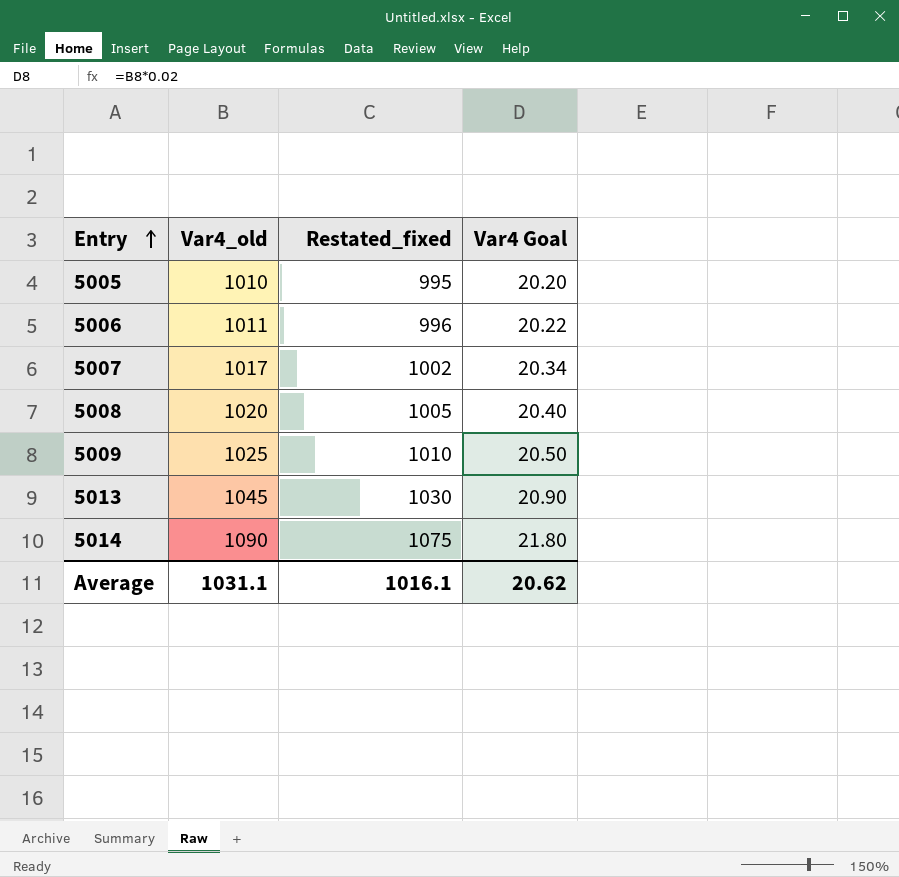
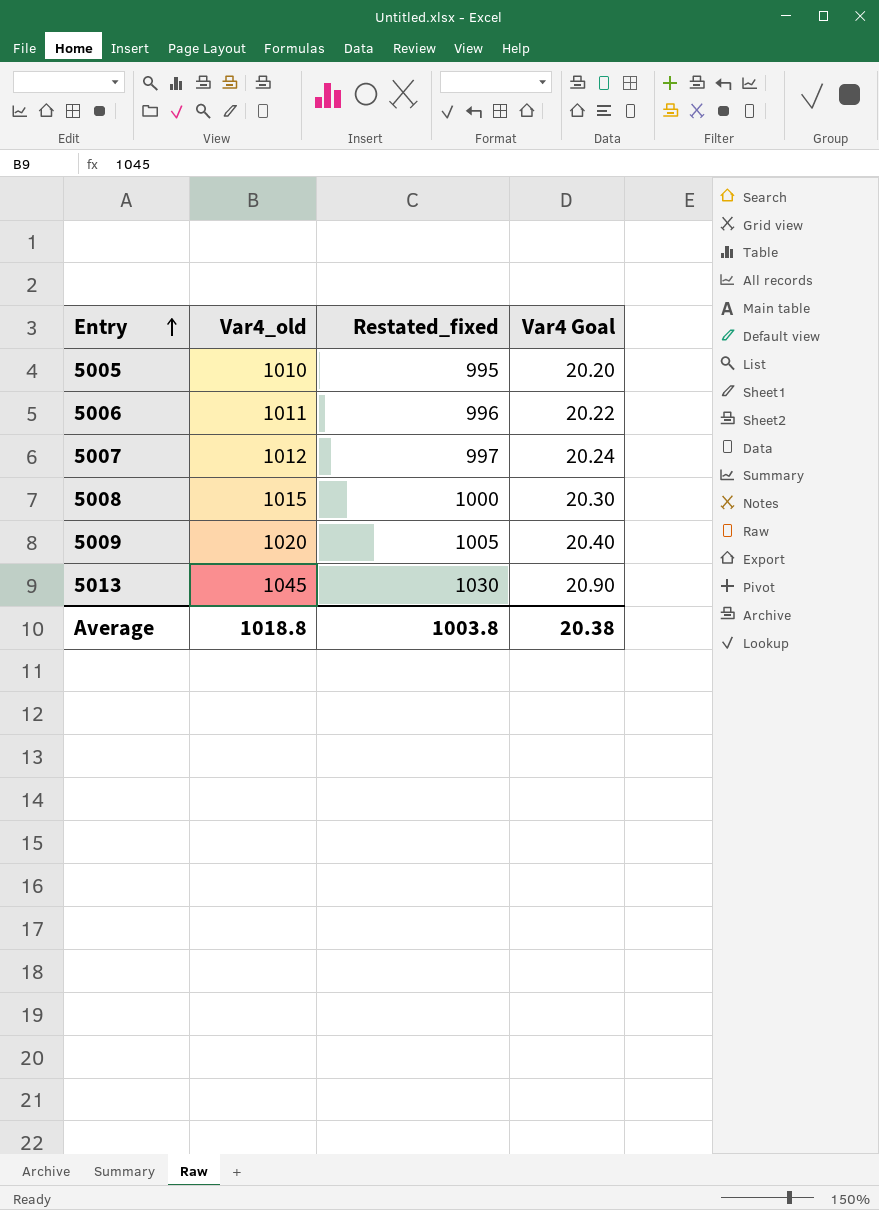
row 5014: 1090 | 1075 | 21.80 -> none
5007 | Var4_old: 1017 -> 1012
5007 | Restated_fixed: 1002 -> 997
5007 | Var4 Goal: 20.34 -> 20.24
5008 | Var4_old: 1020 -> 1015
5008 | Restated_fixed: 1005 -> 1000
5008 | Var4 Goal: 20.40 -> 20.30
5009 | Var4_old: 1025 -> 1020
5009 | Restated_fixed: 1010 -> 1005
5009 | Var4 Goal: 20.50 -> 20.40
Average | Var4_old: 1031.1 -> 1018.8
Average | Restated_fixed: 1016.1 -> 1003.8
Average | Var4 Goal: 20.62 -> 20.38

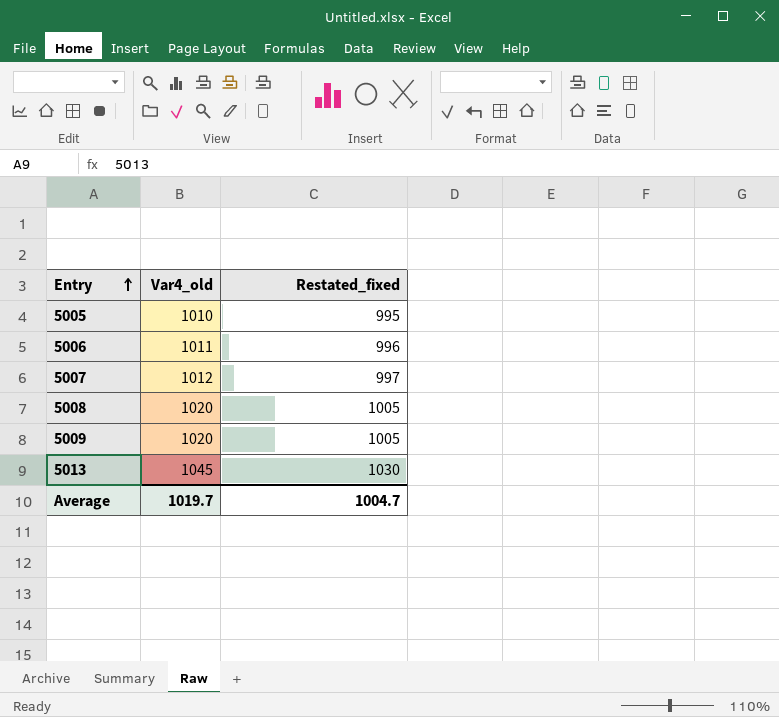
column Var4 Goal | formula: [Var4_old] * 0.02 -> none
5008 | Var4_old: 1015 -> 1020
5008 | Restated_fixed: 1000 -> 1005
Average | Var4_old: 1018.8 -> 1019.7
Average | Restated_fixed: 1003.8 -> 1004.7

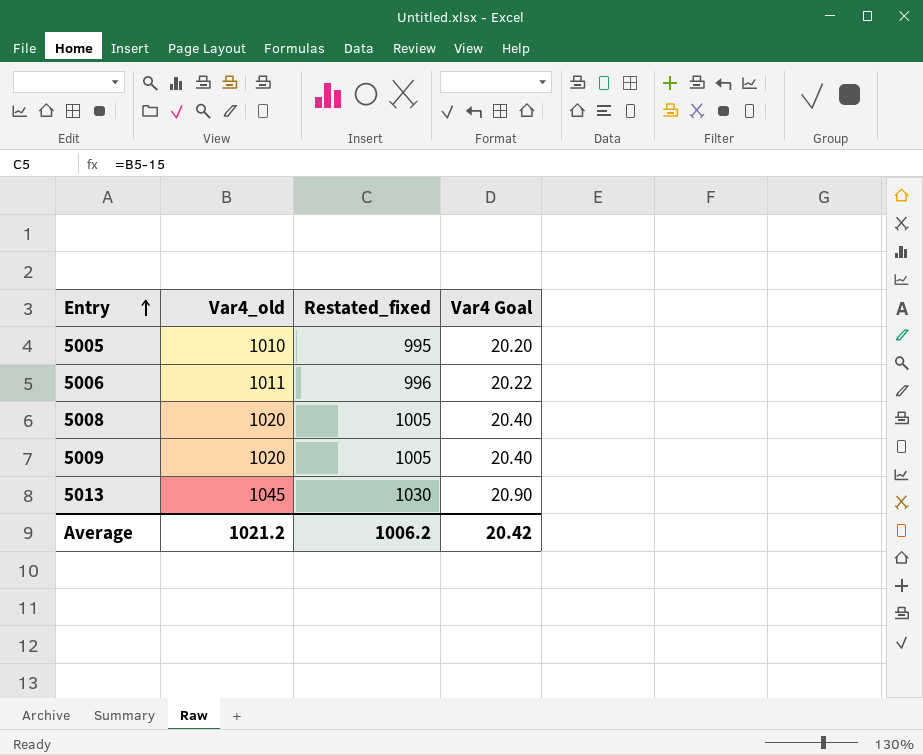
column Var4 Goal | formula: none -> [Var4_old] * 0.02
row 5007: 1012 | 997 -> none
Average | Var4_old: 1019.7 -> 1021.2
Average | Restated_fixed: 1004.7 -> 1006.2

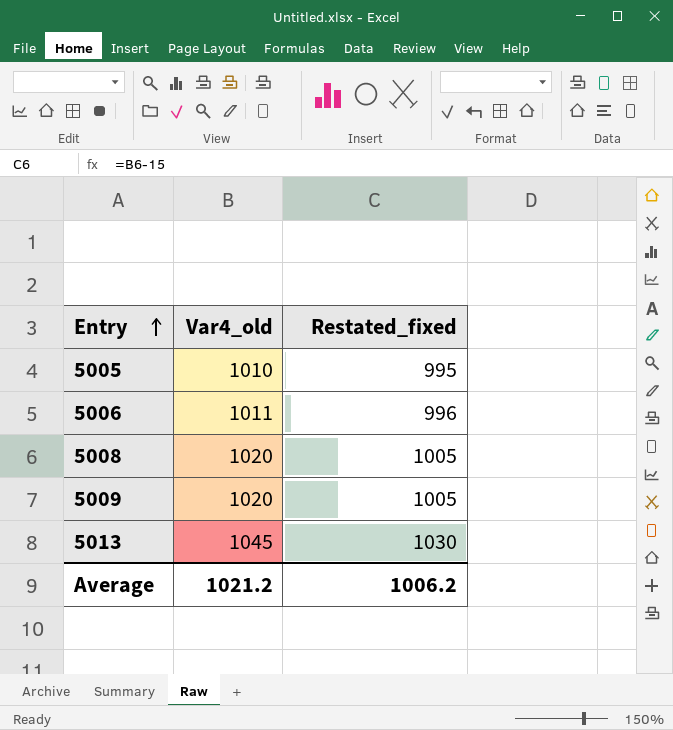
column Var4 Goal | formula: [Var4_old] * 0.02 -> none

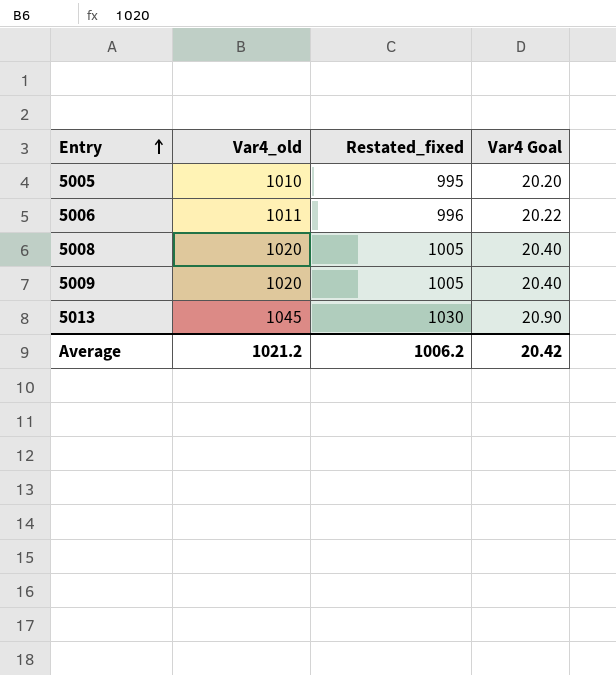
column Var4 Goal | formula: none -> [Var4_old] * 0.02

